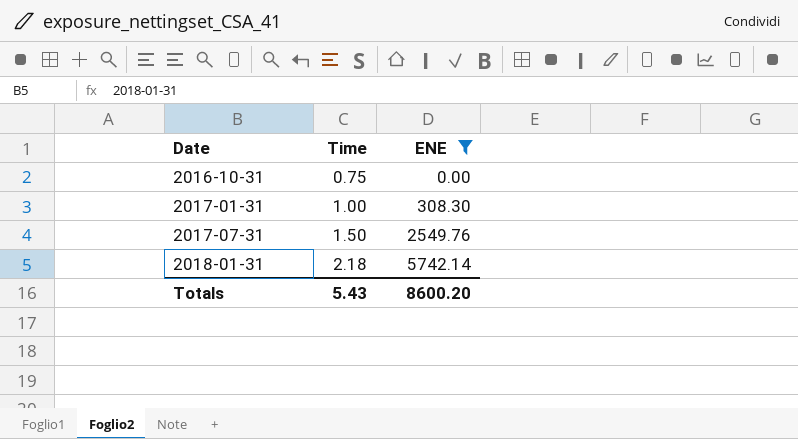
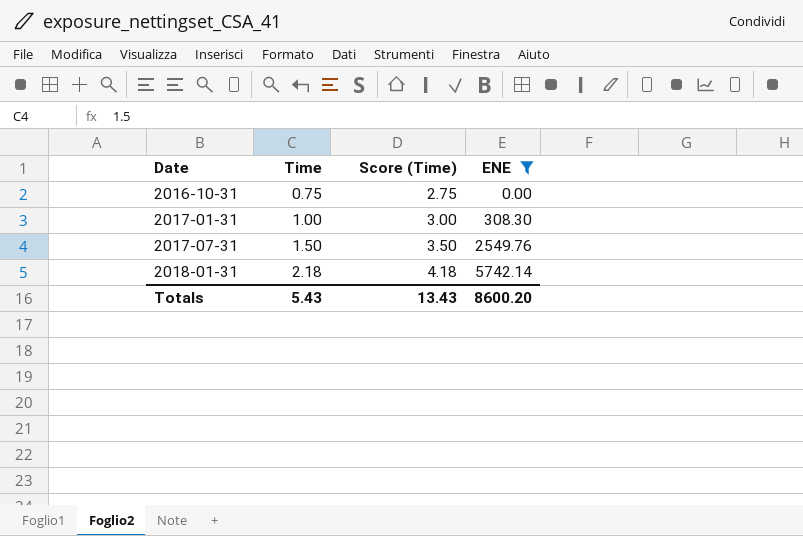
column Score (Time) | formula: none -> [Time] + 2

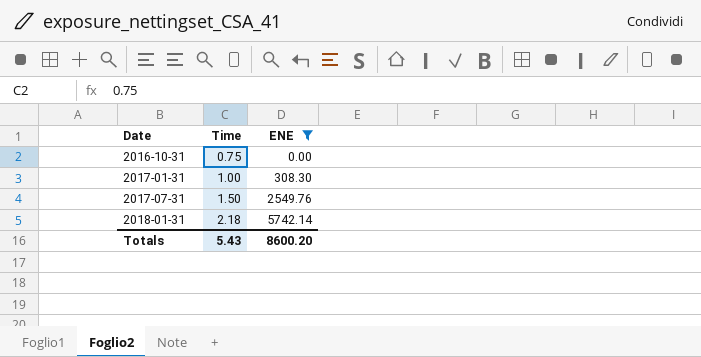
column Score (Time) | formula: [Time] + 2 -> none

